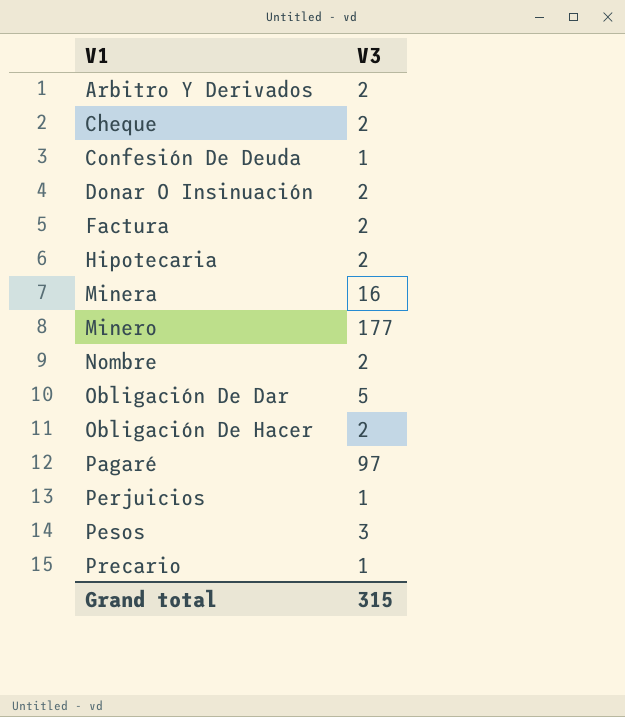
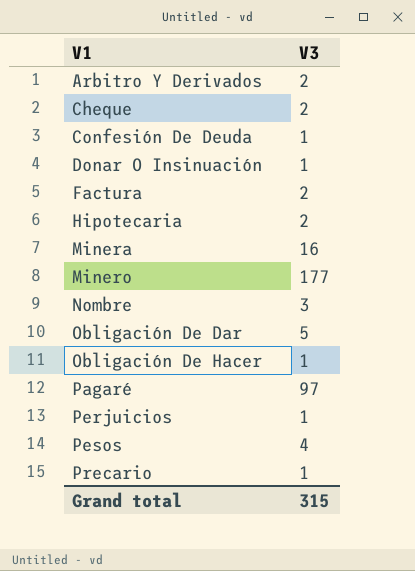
Donar O Insinuación | V3: 2 -> 1
Nombre | V3: 2 -> 3
Obligación De Hacer | V3: 2 -> 1
Pesos | V3: 3 -> 4

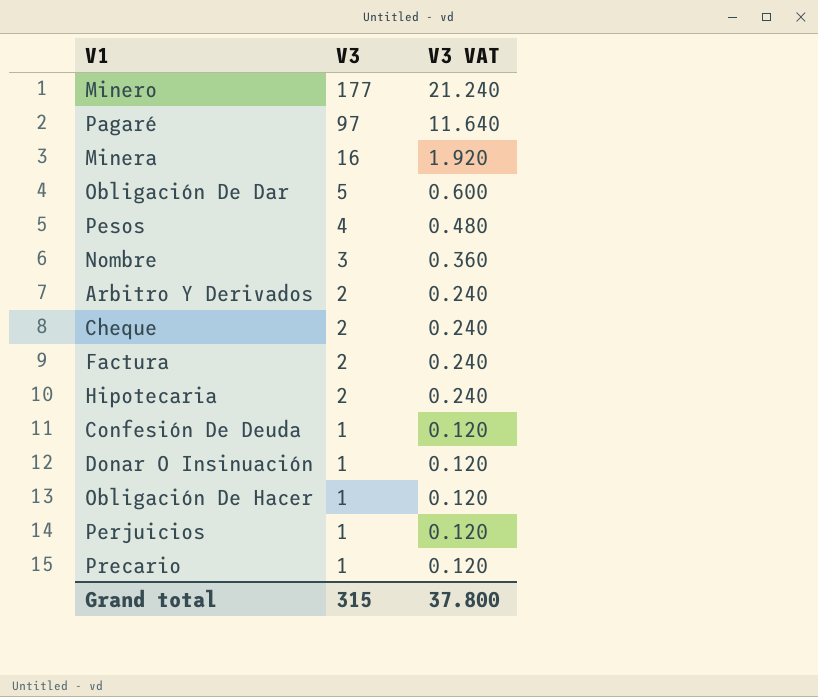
row order: V1 ascending -> V3 descending
column V3 VAT | formula: none -> [V3] * 0.12

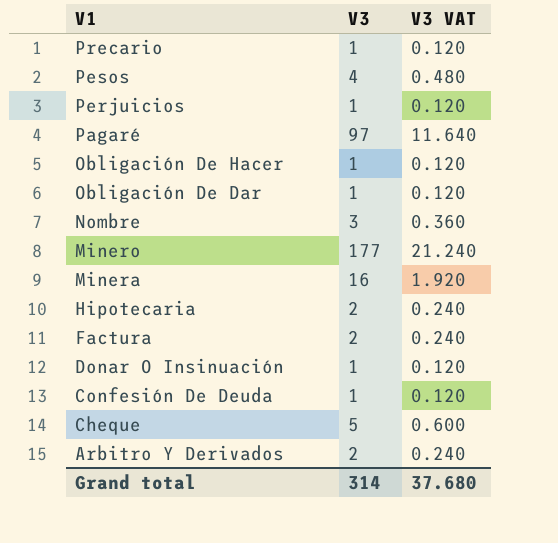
row order: V3 descending -> V1 descending
Obligación De Dar | V3: 5 -> 1
Obligación De Dar | V3 VAT: 0.600 -> 0.120
Cheque | V3: 2 -> 5
Cheque | V3 VAT: 0.240 -> 0.600
Grand total | V3: 315 -> 314
Grand total | V3 VAT: 37.800 -> 37.680

